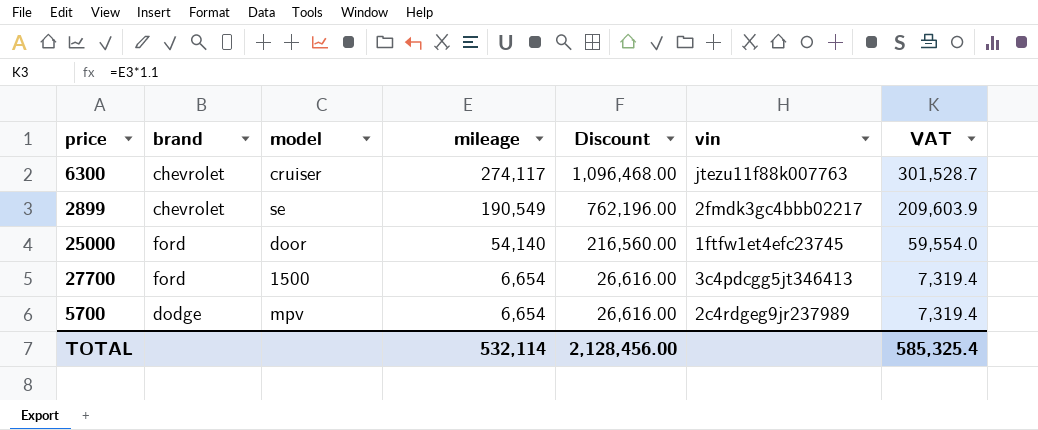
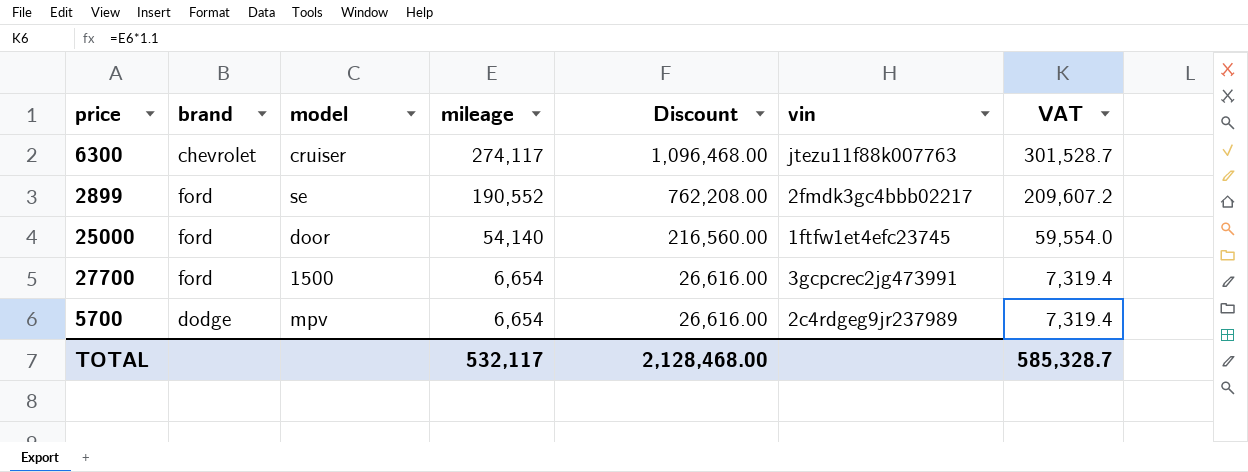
2899 | brand: chevrolet -> ford
2899 | mileage: 190,549 -> 190,552
2899 | Discount: 762,196.00 -> 762,208.00
2899 | VAT: 209,603.9 -> 209,607.2
27700 | vin: 3c4pdcgg5jt346413 -> 3gcpcrec2jg473991
TOTAL | mileage: 532,114 -> 532,117
TOTAL | Discount: 2,128,456.00 -> 2,128,468.00
TOTAL | VAT: 585,325.4 -> 585,328.7

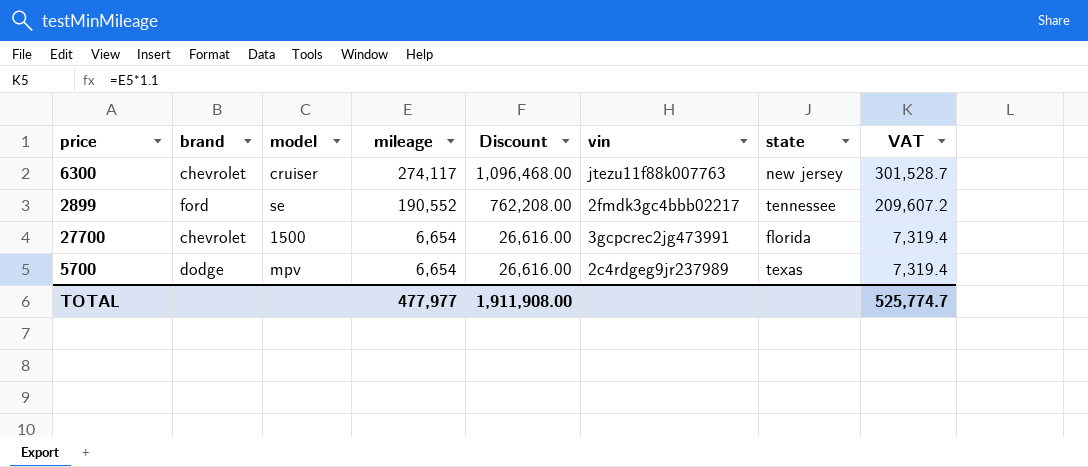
column state | position: none -> 7
row 25000: ford | door | 54,140 | 216,560.00 | 1ftfw1et4efc23745 | 59,554.0 -> none
27700 | brand: ford -> chevrolet
TOTAL | mileage: 532,117 -> 477,977
TOTAL | Discount: 2,128,468.00 -> 1,911,908.00
TOTAL | VAT: 585,328.7 -> 525,774.7

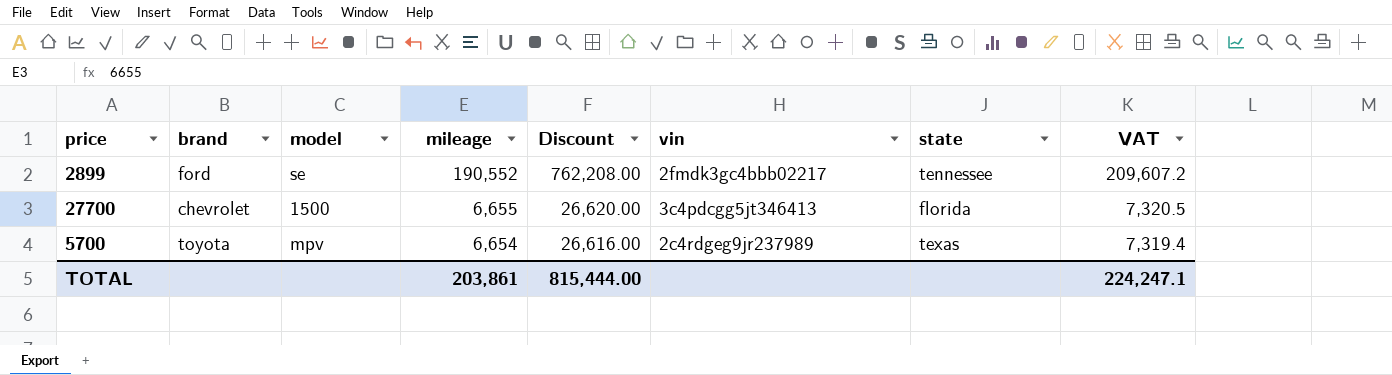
row 6300: chevrolet | cruiser | 274,117 | 1,096,468.00 | jtezu11f88k007763 | new jersey | 301,528.7 -> none
27700 | mileage: 6,654 -> 6,655
27700 | Discount: 26,616.00 -> 26,620.00
27700 | vin: 3gcpcrec2jg473991 -> 3c4pdcgg5jt346413
27700 | VAT: 7,319.4 -> 7,320.5
5700 | brand: dodge -> toyota
TOTAL | mileage: 477,977 -> 203,861
TOTAL | Discount: 1,911,908.00 -> 815,444.00
TOTAL | VAT: 525,774.7 -> 224,247.1

